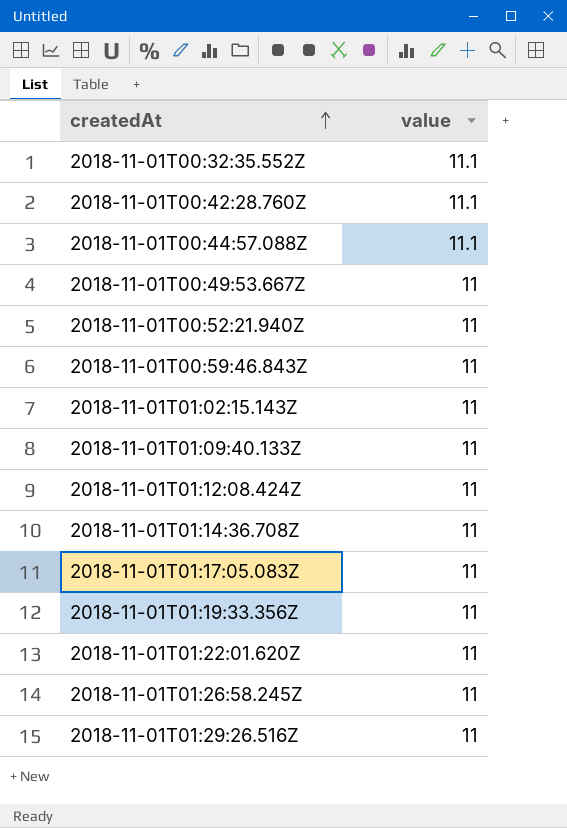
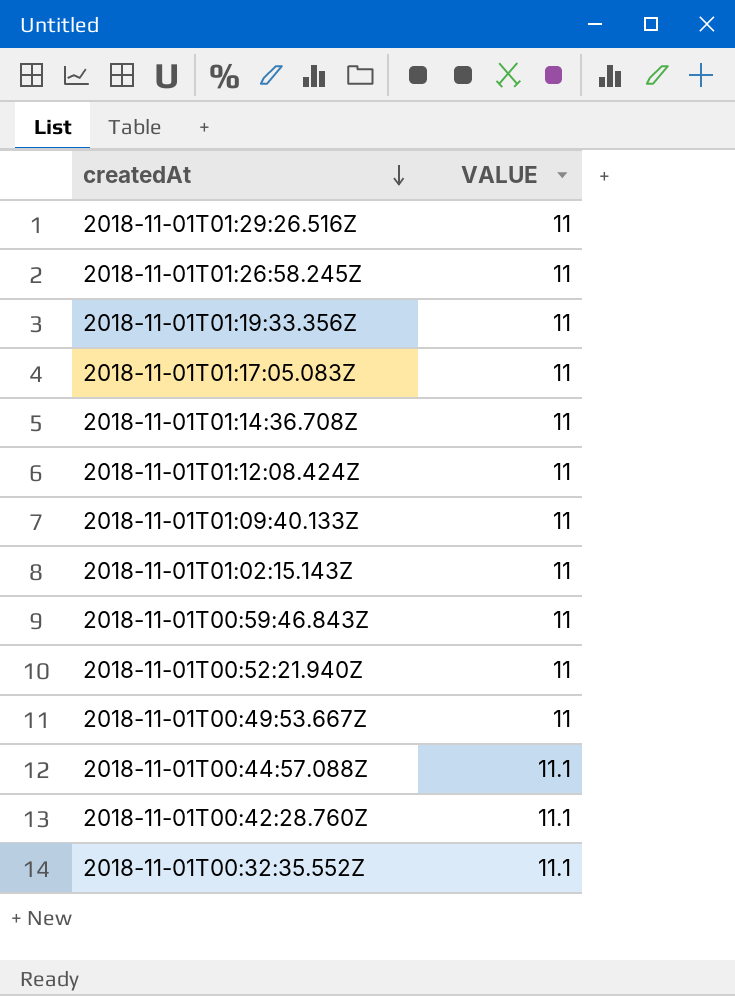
row order: createdAt ascending -> createdAt descending
column name: value -> VALUE
row 2018-11-01T01:22:01.620Z: 11 -> none

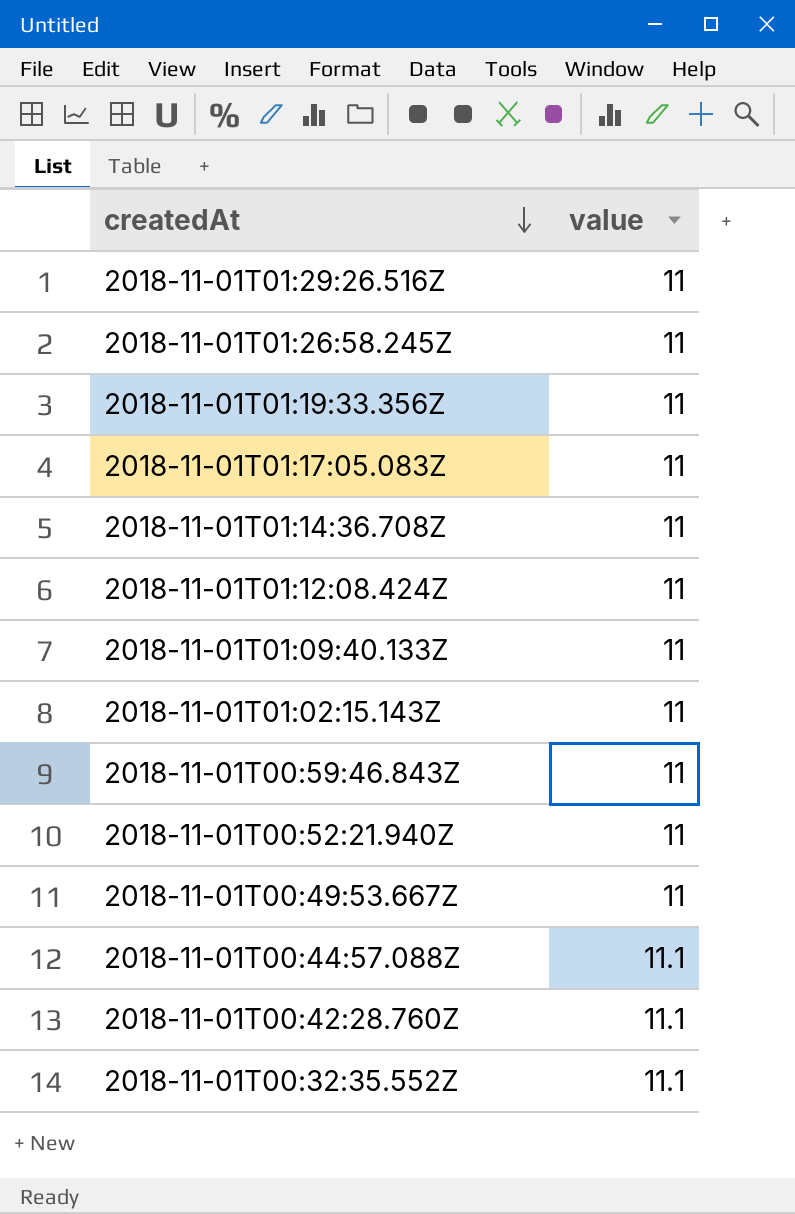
column name: VALUE -> value

